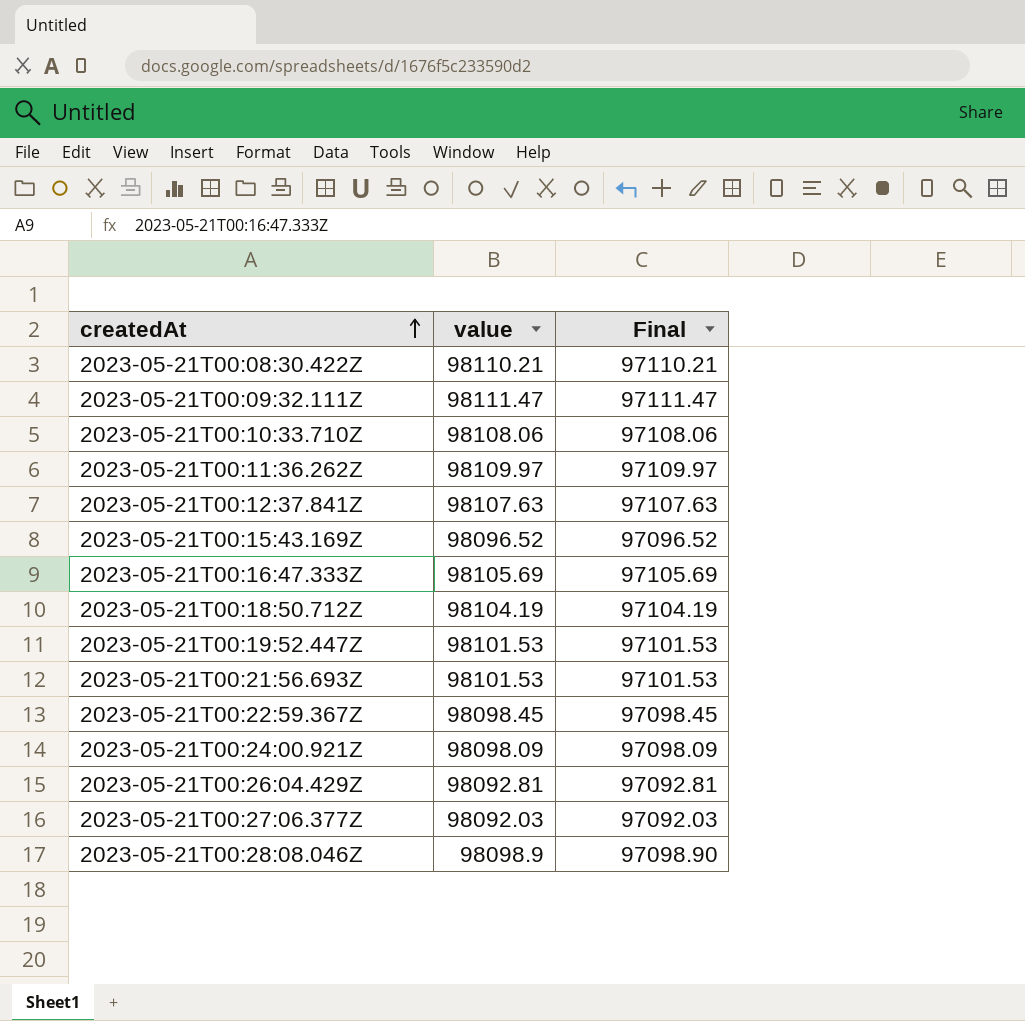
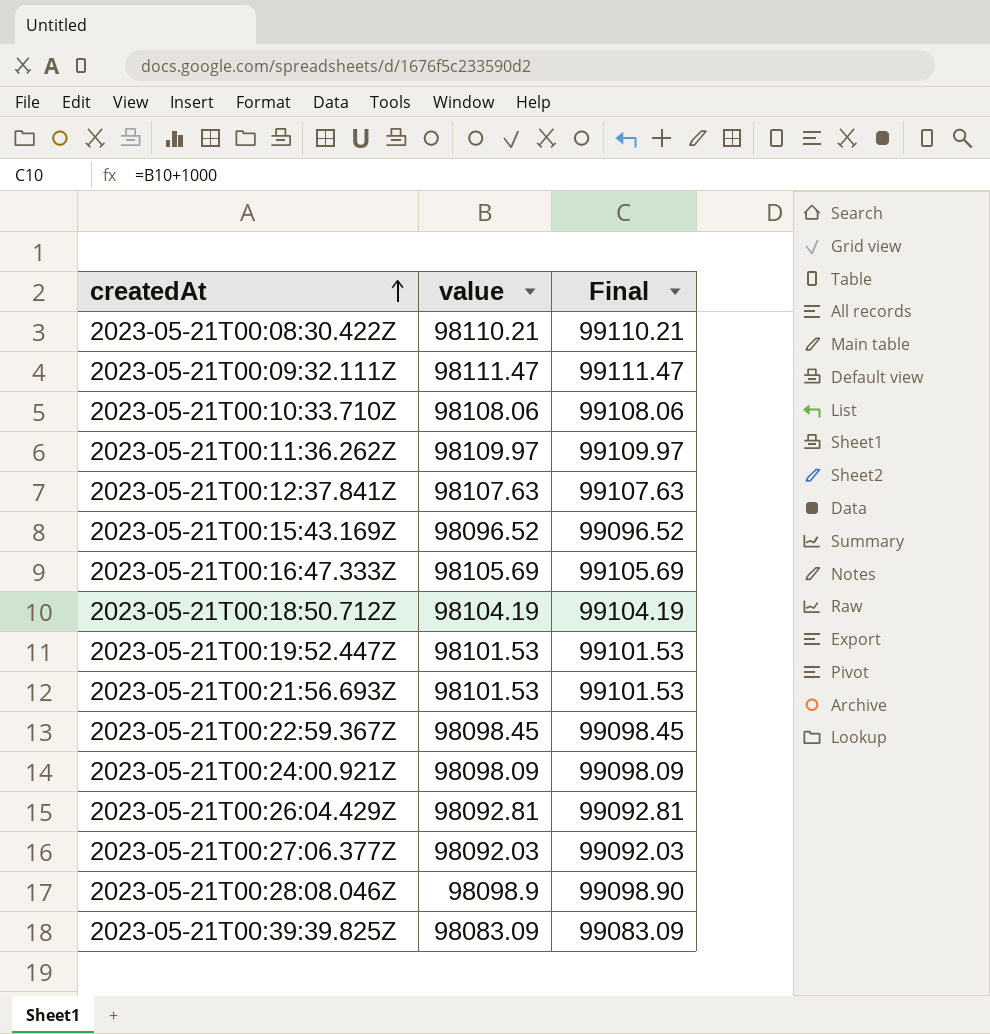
column Final | formula: [value] - 1000 -> [value] + 1000
row 2023-05-21T00:39:39.825Z: none -> 98083.09 | 99083.09

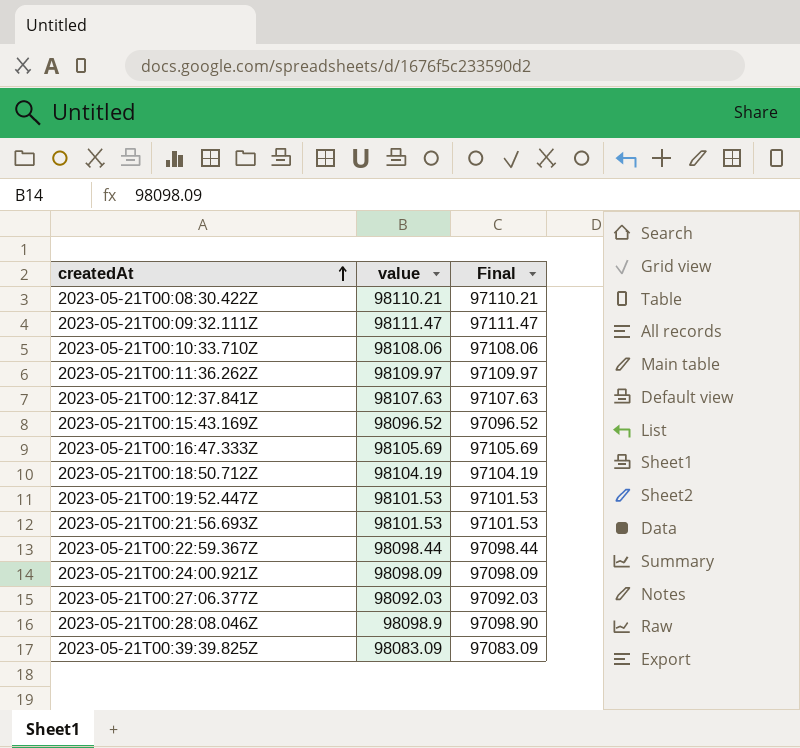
column Final | formula: [value] + 1000 -> [value] - 1000
row 2023-05-21T00:26:04.429Z: 98092.81 | 99092.81 -> none
2023-05-21T00:22:59.367Z | value: 98098.45 -> 98098.44

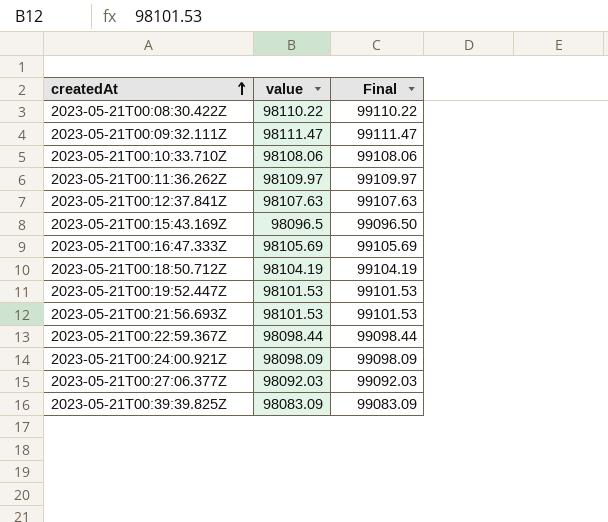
column Final | formula: [value] - 1000 -> [value] + 1000
row 2023-05-21T00:28:08.046Z: 98098.9 | 97098.90 -> none
2023-05-21T00:08:30.422Z | value: 98110.21 -> 98110.22
2023-05-21T00:15:43.169Z | value: 98096.52 -> 98096.5

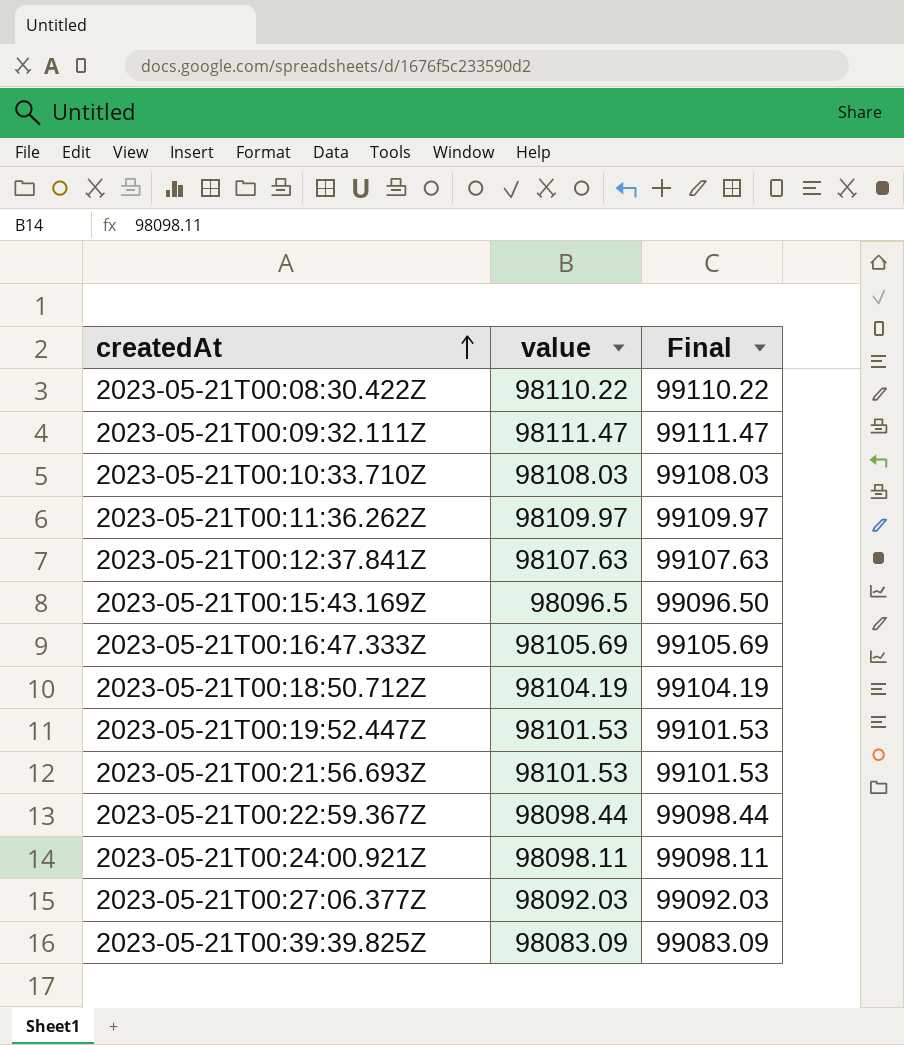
2023-05-21T00:10:33.710Z | value: 98108.06 -> 98108.03
2023-05-21T00:10:33.710Z | Final: 99108.06 -> 99108.03
2023-05-21T00:24:00.921Z | value: 98098.09 -> 98098.11
2023-05-21T00:24:00.921Z | Final: 99098.09 -> 99098.11

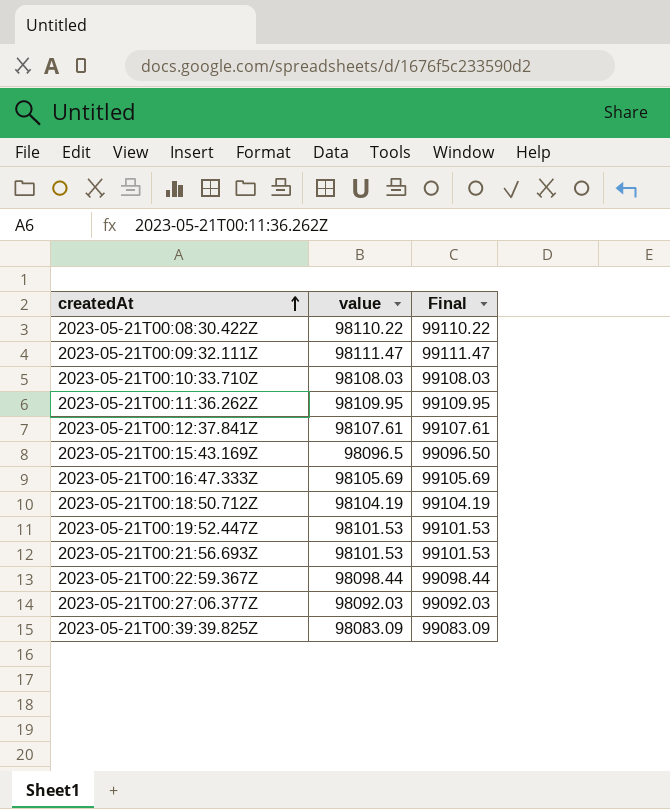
row 2023-05-21T00:24:00.921Z: 98098.11 | 99098.11 -> none
2023-05-21T00:11:36.262Z | value: 98109.97 -> 98109.95
2023-05-21T00:11:36.262Z | Final: 99109.97 -> 99109.95
2023-05-21T00:12:37.841Z | value: 98107.63 -> 98107.61
2023-05-21T00:12:37.841Z | Final: 99107.63 -> 99107.61

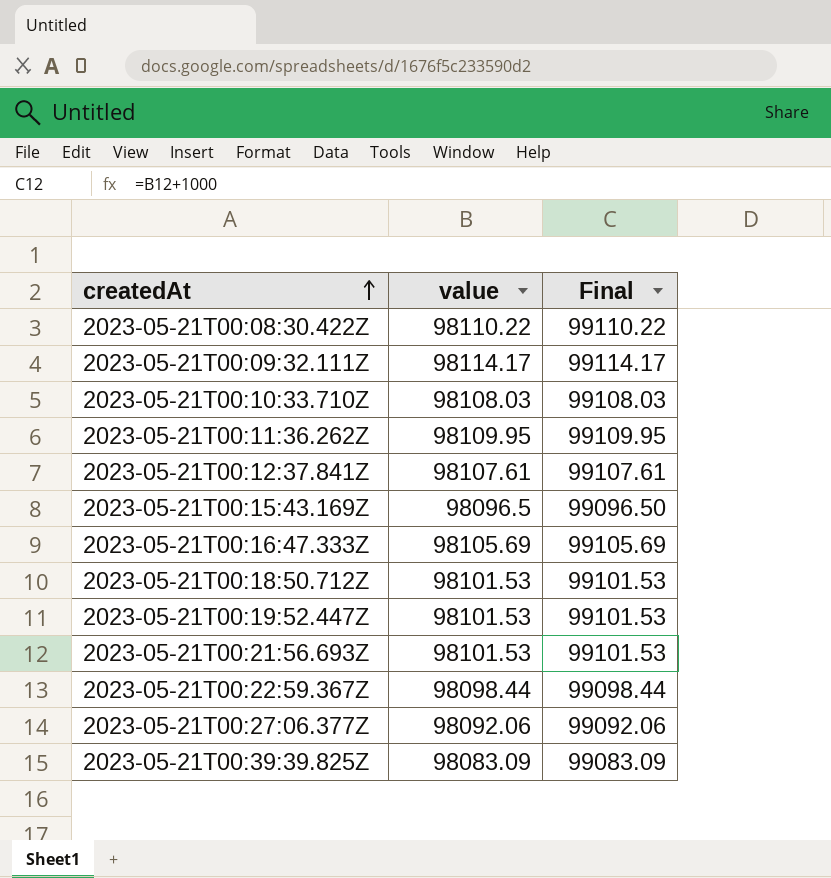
2023-05-21T00:09:32.111Z | value: 98111.47 -> 98114.17
2023-05-21T00:09:32.111Z | Final: 99111.47 -> 99114.17
2023-05-21T00:18:50.712Z | value: 98104.19 -> 98101.53
2023-05-21T00:18:50.712Z | Final: 99104.19 -> 99101.53
2023-05-21T00:27:06.377Z | value: 98092.03 -> 98092.06
2023-05-21T00:27:06.377Z | Final: 99092.03 -> 99092.06

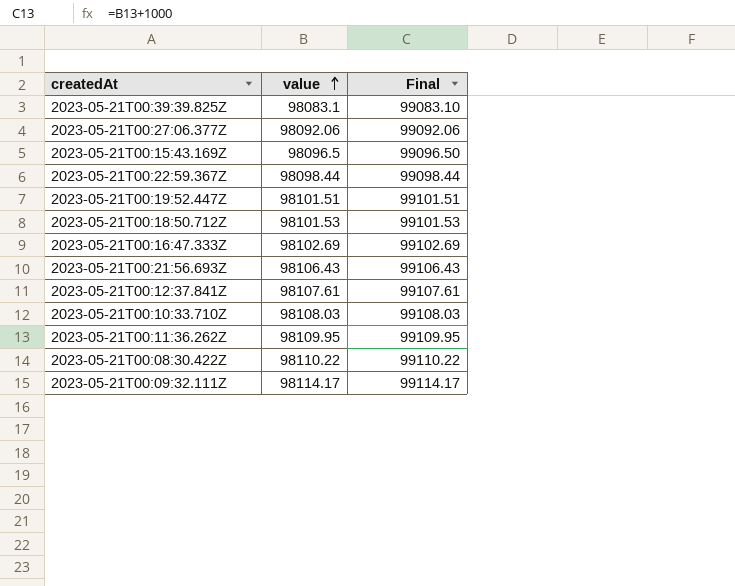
row order: createdAt ascending -> value ascending
2023-05-21T00:39:39.825Z | value: 98083.09 -> 98083.1
2023-05-21T00:39:39.825Z | Final: 99083.09 -> 99083.10
2023-05-21T00:19:52.447Z | value: 98101.53 -> 98101.51
2023-05-21T00:19:52.447Z | Final: 99101.53 -> 99101.51
2023-05-21T00:16:47.333Z | value: 98105.69 -> 98102.69
2023-05-21T00:16:47.333Z | Final: 99105.69 -> 99102.69
2023-05-21T00:21:56.693Z | value: 98101.53 -> 98106.43
2023-05-21T00:21:56.693Z | Final: 99101.53 -> 99106.43

